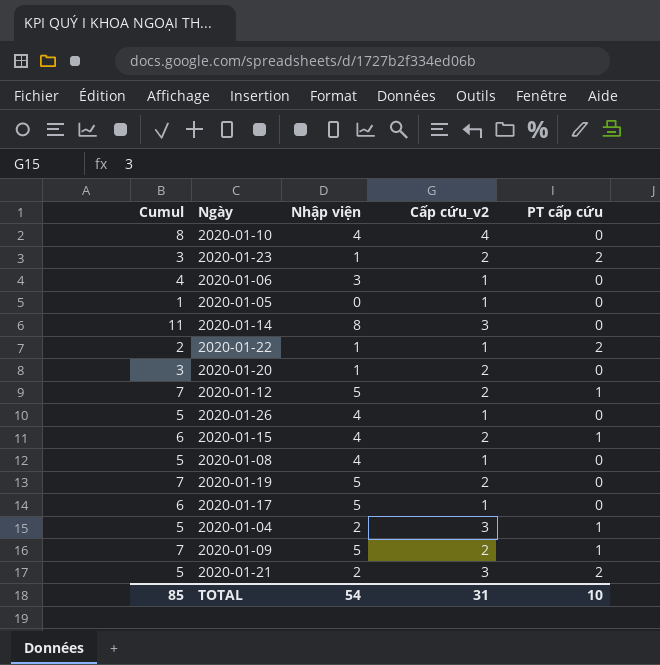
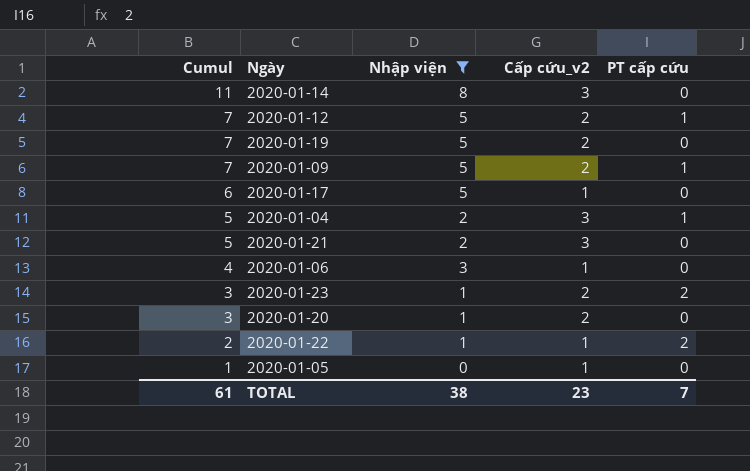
filter: none -> Nhập viện != 4
row order: none -> Cumul descending
2020-01-21 | PT cấp cứu: 2 -> 0
TOTAL | Cumul: 85 -> 61
TOTAL | Nhập viện: 54 -> 38
TOTAL | Cấp cứu_v2: 31 -> 23
TOTAL | PT cấp cứu: 10 -> 7

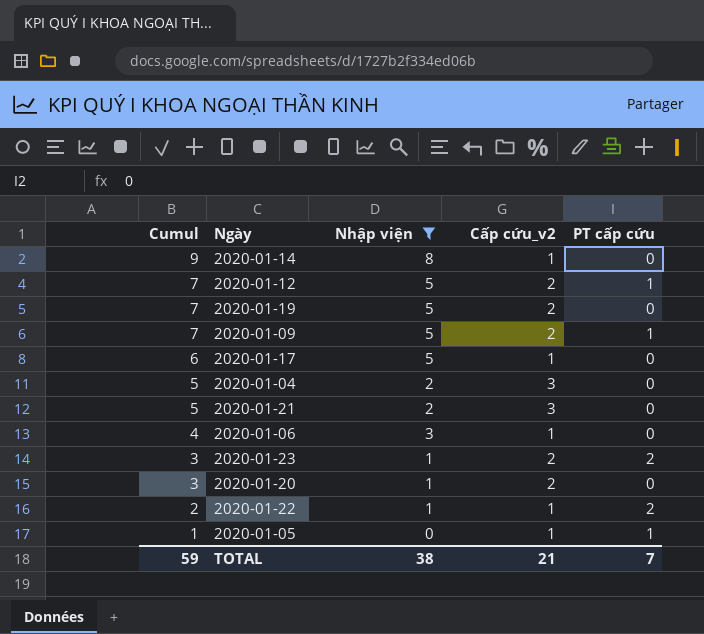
2020-01-14 | Cumul: 11 -> 9
2020-01-14 | Cấp cứu_v2: 3 -> 1
2020-01-04 | PT cấp cứu: 1 -> 0
2020-01-05 | PT cấp cứu: 0 -> 1
TOTAL | Cumul: 61 -> 59
TOTAL | Cấp cứu_v2: 23 -> 21

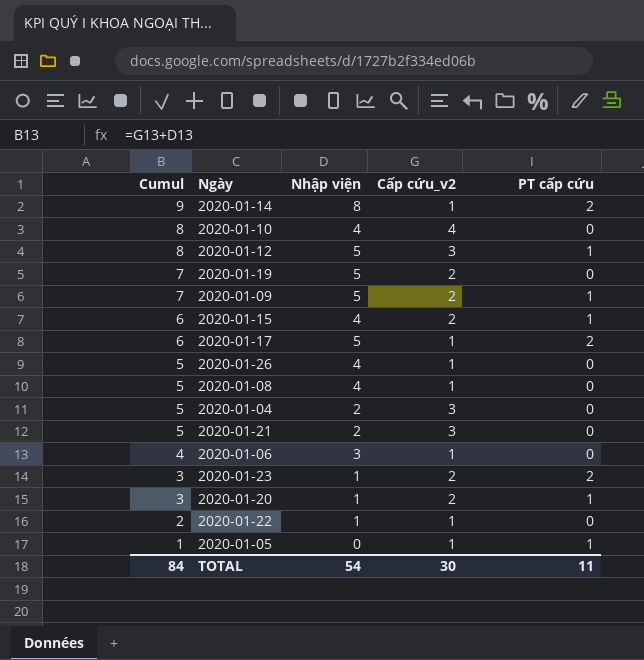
filter: Nhập viện != 4 -> none
2020-01-14 | PT cấp cứu: 0 -> 2
2020-01-12 | Cumul: 7 -> 8
2020-01-12 | Cấp cứu_v2: 2 -> 3
2020-01-17 | PT cấp cứu: 0 -> 2
2020-01-20 | PT cấp cứu: 0 -> 1
2020-01-22 | PT cấp cứu: 2 -> 0
TOTAL | Cumul: 59 -> 84
TOTAL | Nhập viện: 38 -> 54
TOTAL | Cấp cứu_v2: 21 -> 30
TOTAL | PT cấp cứu: 7 -> 11

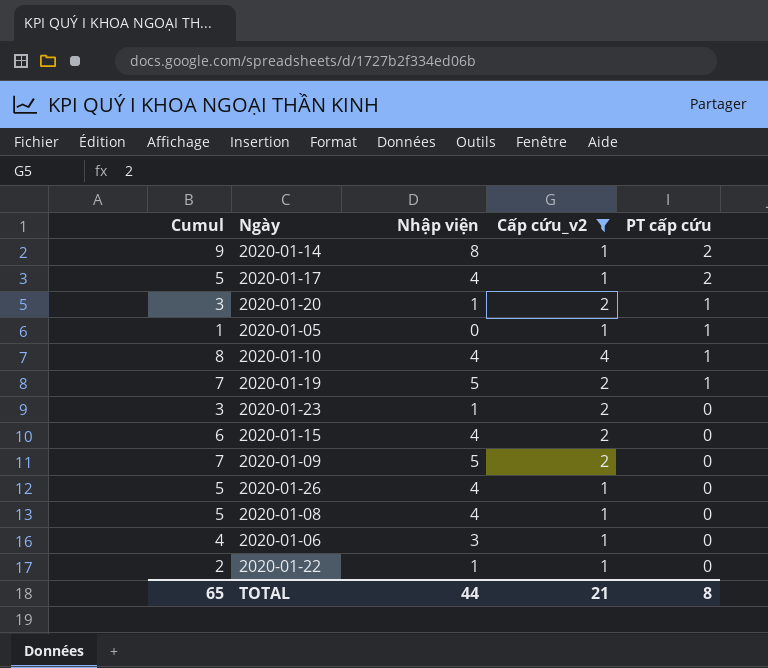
filter: none -> Cấp cứu_v2 != 3
row order: Cumul descending -> PT cấp cứu descending
2020-01-17 | Cumul: 6 -> 5
2020-01-17 | Nhập viện: 5 -> 4
2020-01-10 | PT cấp cứu: 0 -> 1
2020-01-19 | PT cấp cứu: 0 -> 1
2020-01-23 | PT cấp cứu: 2 -> 0
2020-01-15 | PT cấp cứu: 1 -> 0
2020-01-09 | PT cấp cứu: 1 -> 0
TOTAL | Cumul: 84 -> 65
TOTAL | Nhập viện: 54 -> 44
TOTAL | Cấp cứu_v2: 30 -> 21
TOTAL | PT cấp cứu: 11 -> 8

